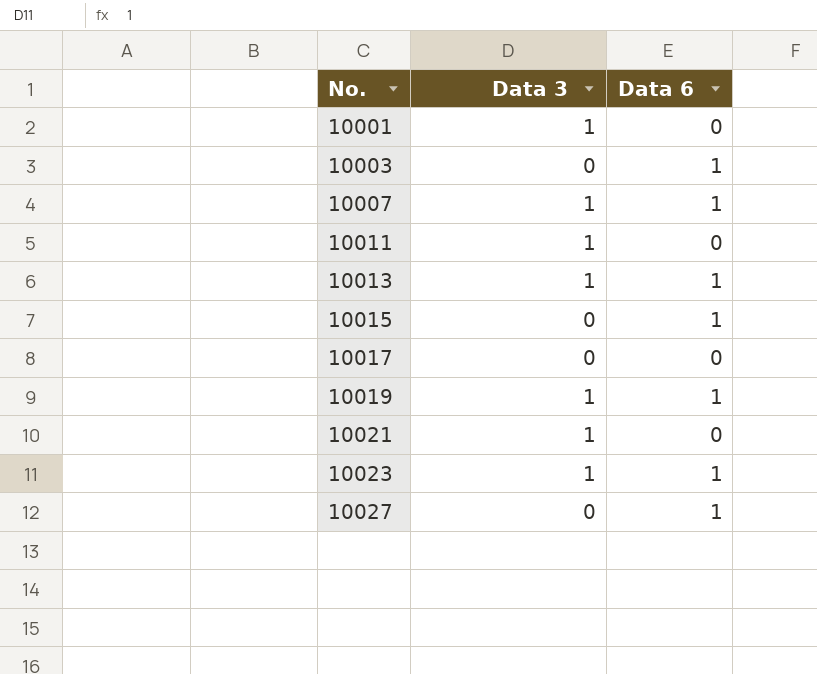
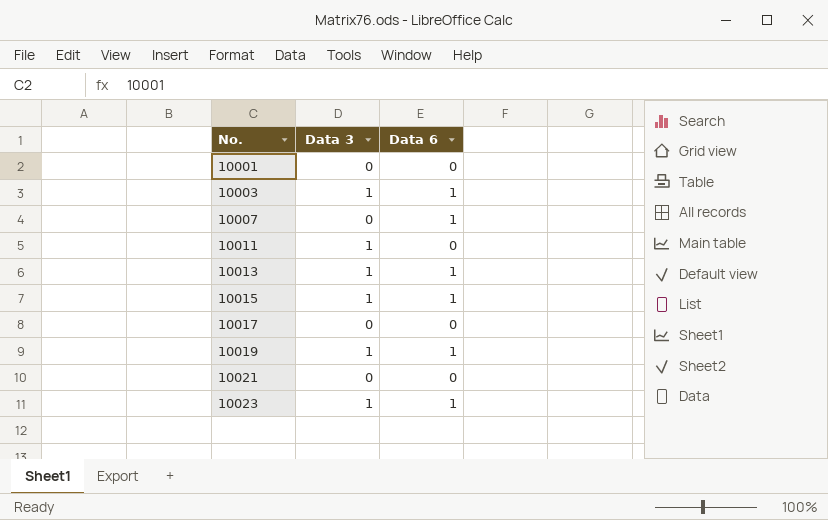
row 10027: 0 | 1 -> none
10001 | Data 3: 1 -> 0
10003 | Data 3: 0 -> 1
10007 | Data 3: 1 -> 0
10015 | Data 3: 0 -> 1
10021 | Data 3: 1 -> 0

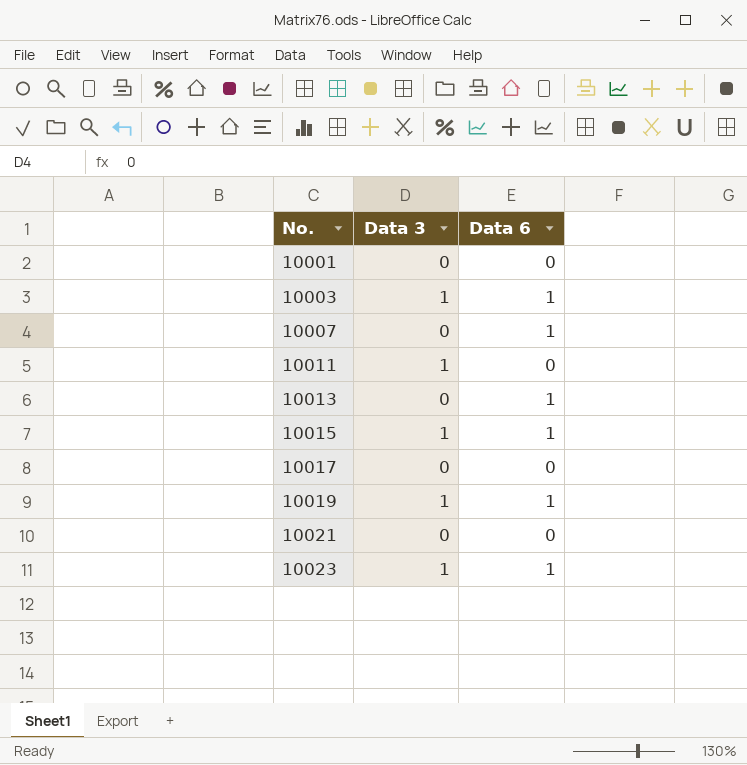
10013 | Data 3: 1 -> 0

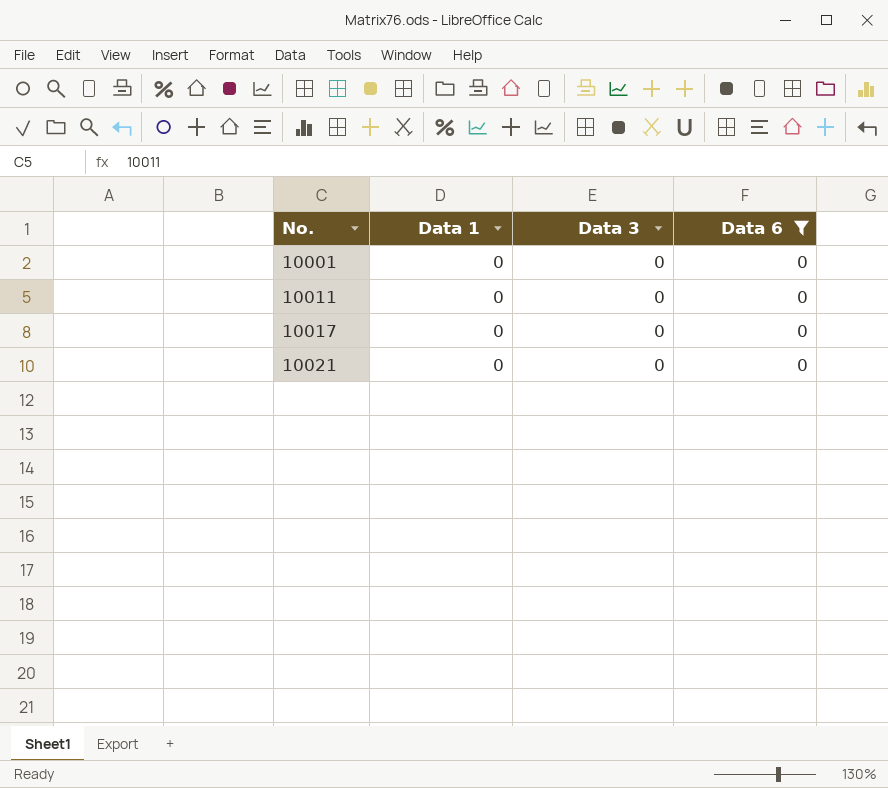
filter: none -> Data 6 = 0
column Data 1 | position: none -> 2
10011 | Data 3: 1 -> 0

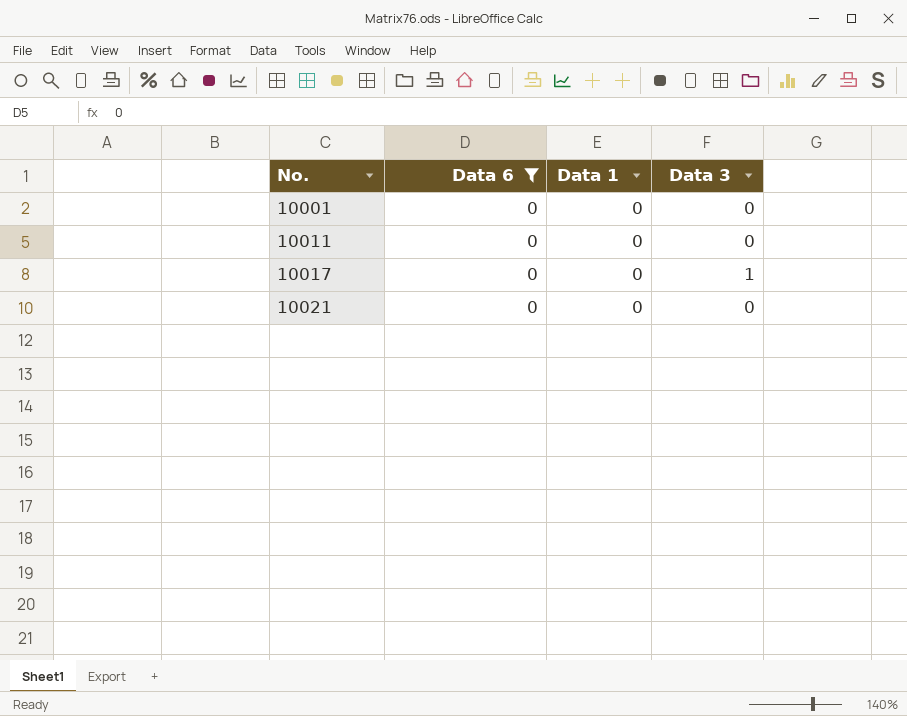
column Data 6 | position: 4 -> 2
10017 | Data 3: 0 -> 1

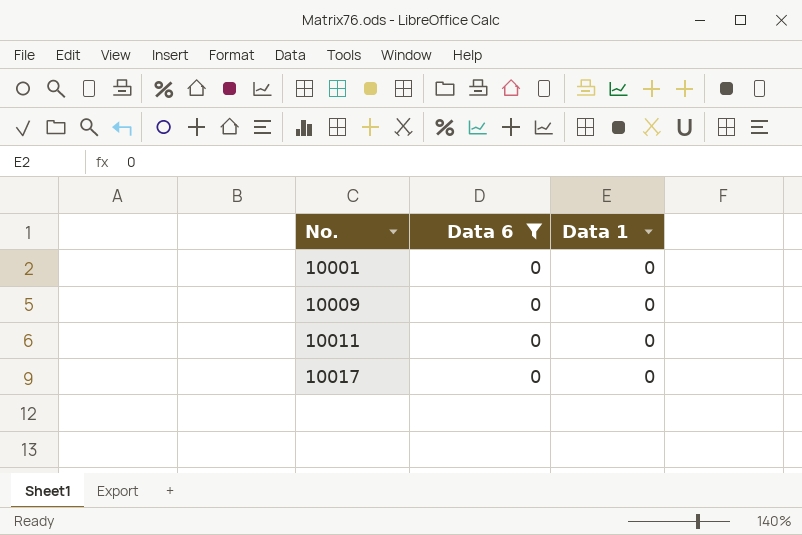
column Data 3 | position: 4 -> none
row 10021: 0 | 0 | 0 -> none
row 10009: none -> 0 | 0

